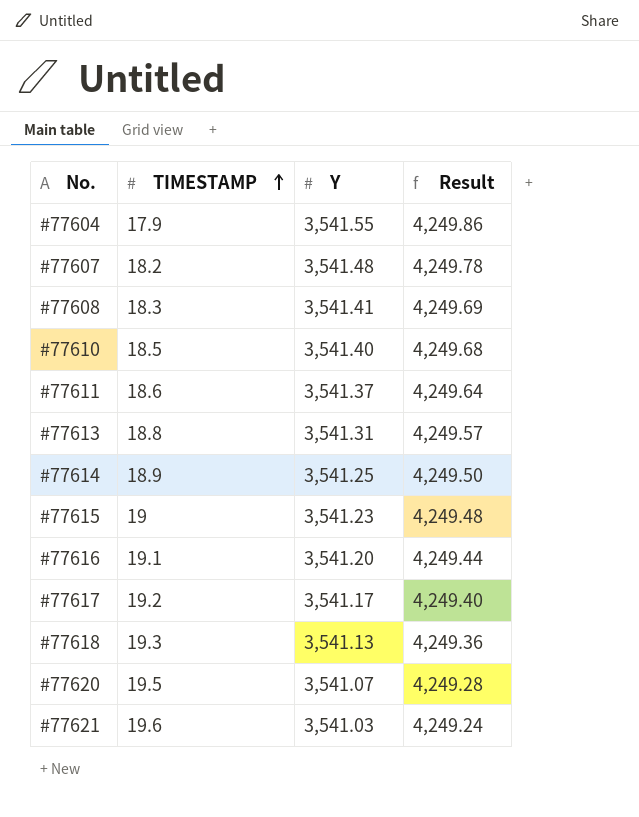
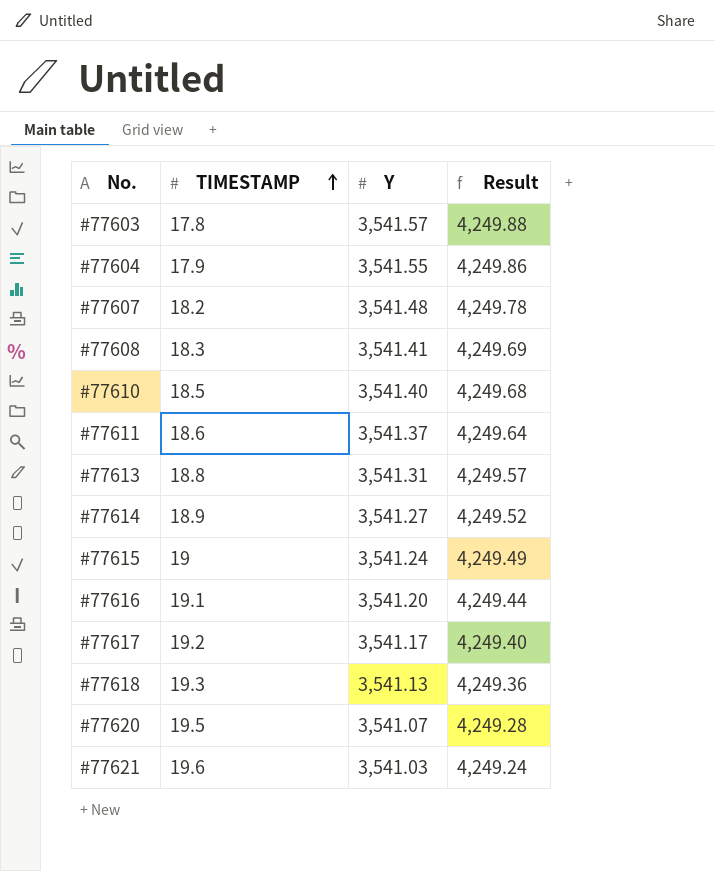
row #77603: none -> 17.8 | 3,541.57 | 4,249.88
#77614 | Y: 3,541.25 -> 3,541.27
#77614 | Result: 4,249.50 -> 4,249.52
#77615 | Y: 3,541.23 -> 3,541.24
#77615 | Result: 4,249.48 -> 4,249.49

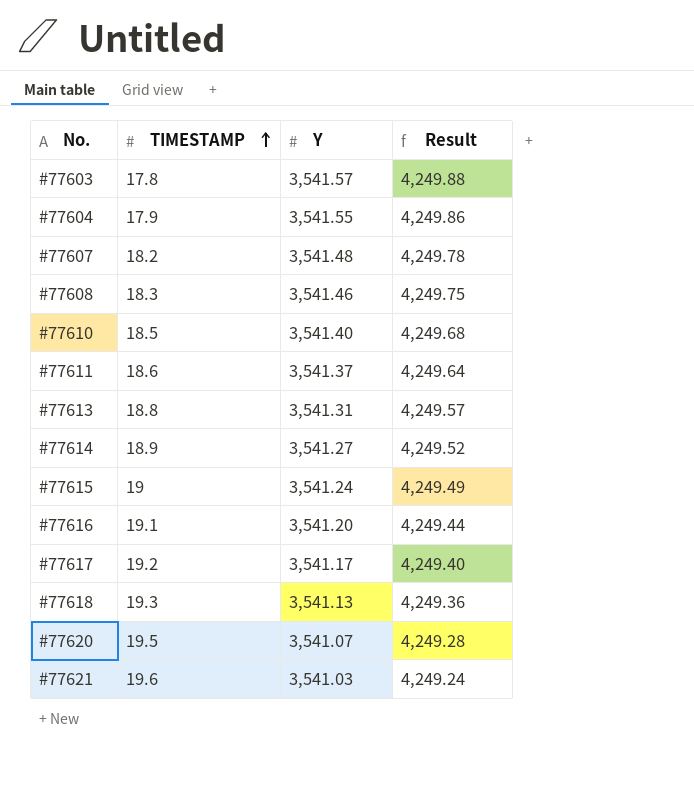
#77608 | Y: 3,541.41 -> 3,541.46
#77608 | Result: 4,249.69 -> 4,249.75

